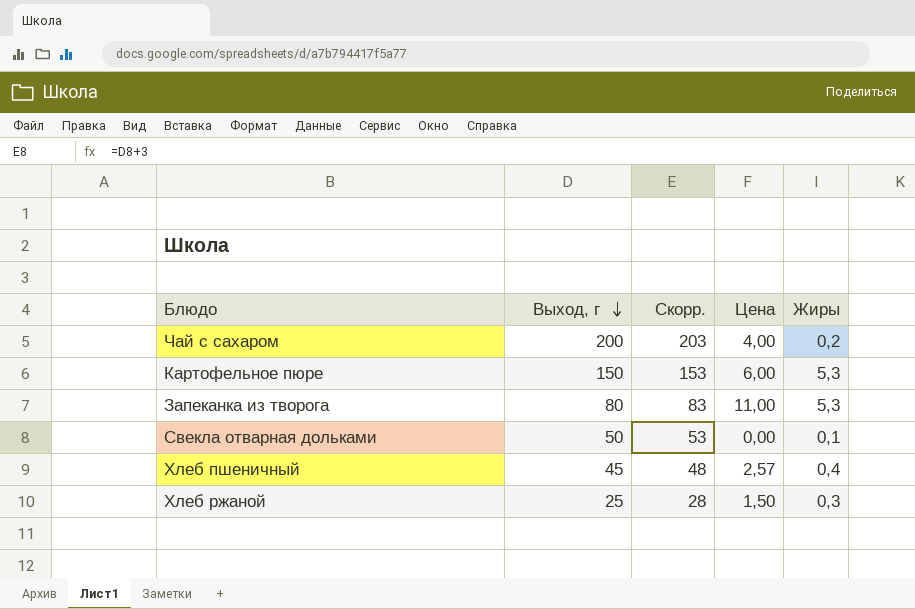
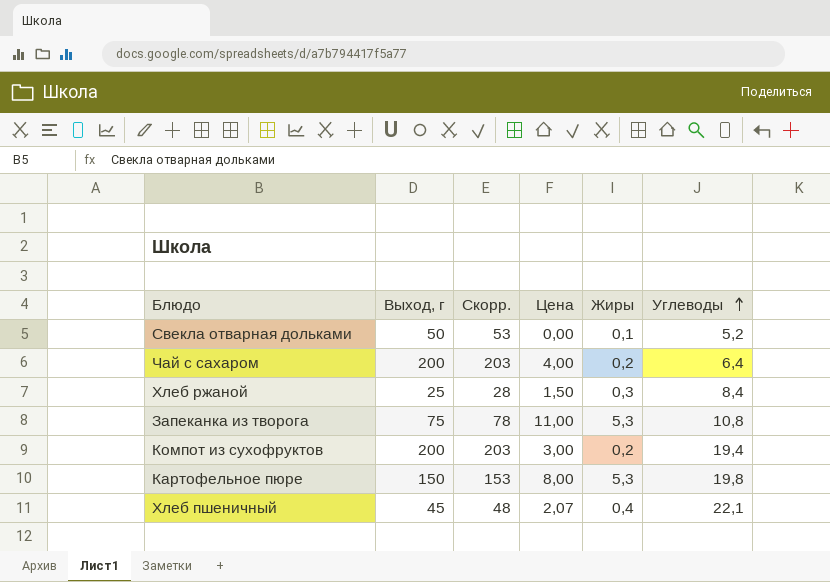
row order: Выход, г descending -> Углеводы ascending
column Углеводы | position: none -> 6
Запеканка из творога | Выход, г: 80 -> 75
Запеканка из творога | Скорр.: 83 -> 78
row Компот из сухофруктов: none -> 200 | 203 | 3,00 | 0,2 | 19,4
Картофельное пюре | Цена: 6,00 -> 8,00
Хлеб пшеничный | Цена: 2,57 -> 2,07

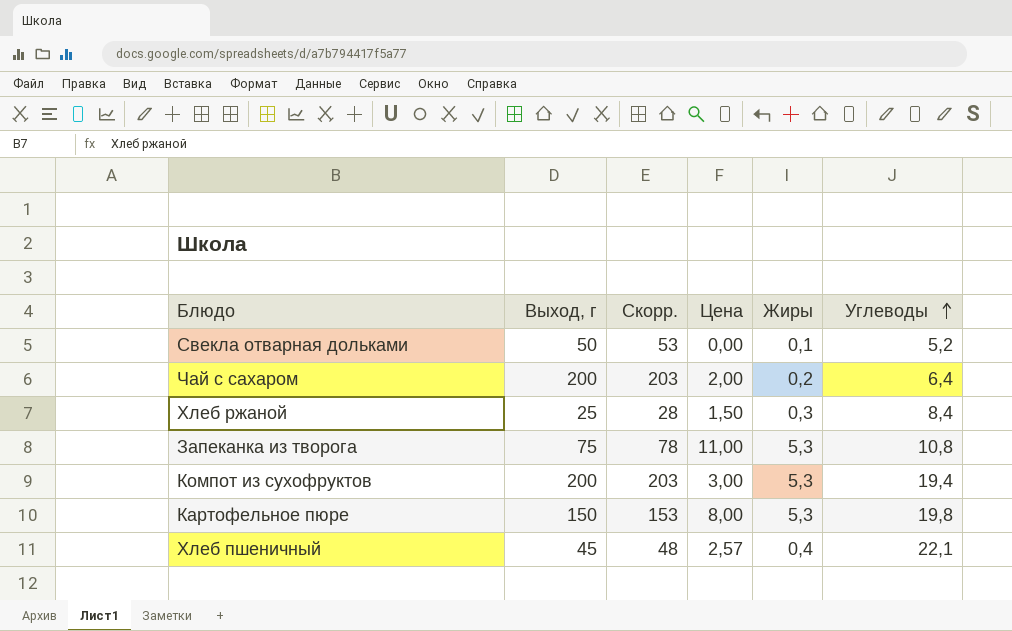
Чай с сахаром | Цена: 4,00 -> 2,00
Компот из сухофруктов | Жиры: 0,2 -> 5,3
Хлеб пшеничный | Цена: 2,07 -> 2,57

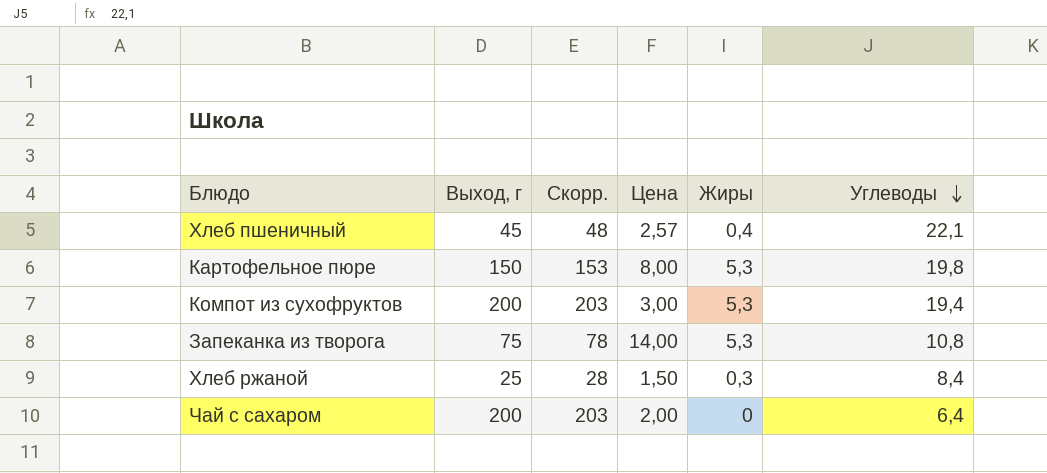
row order: Углеводы ascending -> Углеводы descending
row Свекла отварная дольками: 50 | 53 | 0,00 | 0,1 | 5,2 -> none
Запеканка из творога | Цена: 11,00 -> 14,00
Чай с сахаром | Жиры: 0,2 -> 0

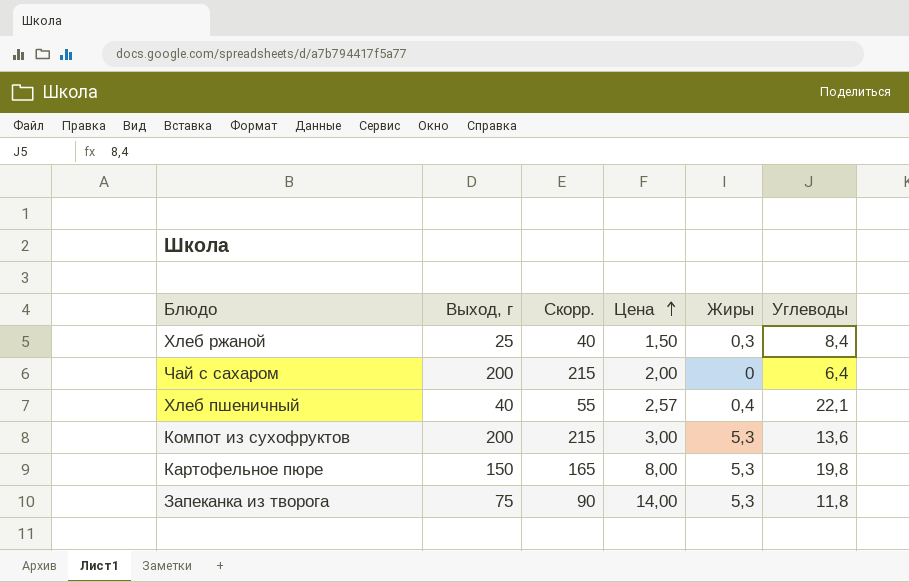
row order: Углеводы descending -> Цена ascending
column Скорр. | formula: [Выход, г] + 3 -> [Выход, г] + 15
Хлеб пшеничный | Выход, г: 45 -> 40
Компот из сухофруктов | Углеводы: 19,4 -> 13,6
Запеканка из творога | Углеводы: 10,8 -> 11,8

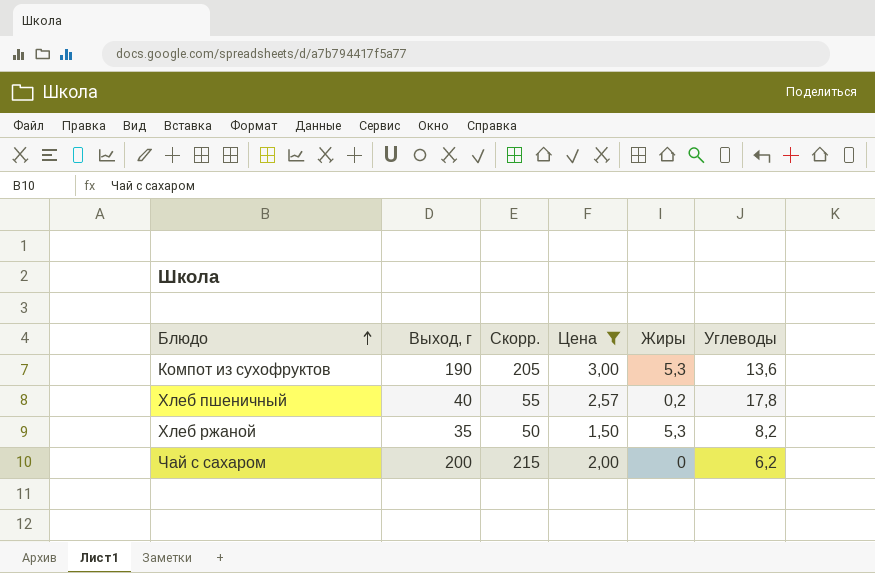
filter: none -> Цена <= 3,00
row order: Цена ascending -> Блюдо ascending
Компот из сухофруктов | Выход, г: 200 -> 190
Компот из сухофруктов | Скорр.: 215 -> 205
Хлеб пшеничный | Жиры: 0,4 -> 0,2
Хлеб пшеничный | Углеводы: 22,1 -> 17,8
Хлеб ржаной | Выход, г: 25 -> 35
Хлеб ржаной | Скорр.: 40 -> 50
Хлеб ржаной | Жиры: 0,3 -> 5,3
Хлеб ржаной | Углеводы: 8,4 -> 8,2
Чай с сахаром | Углеводы: 6,4 -> 6,2

